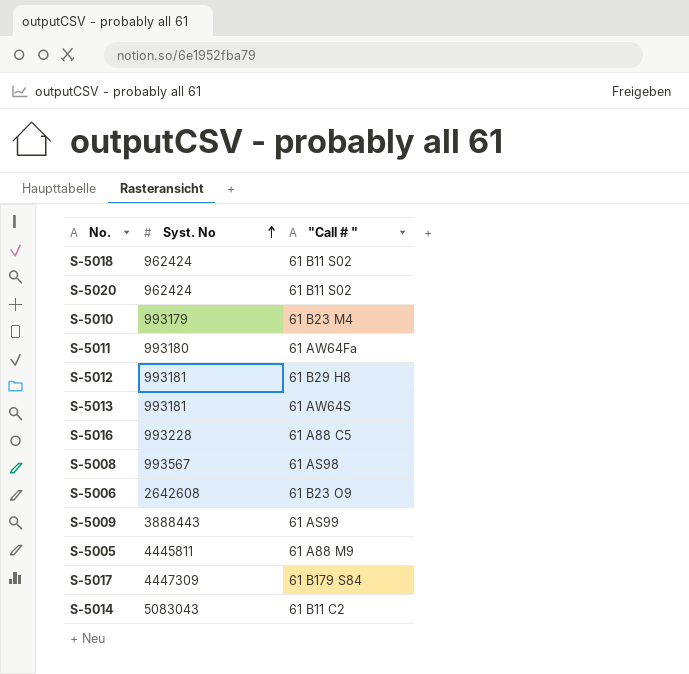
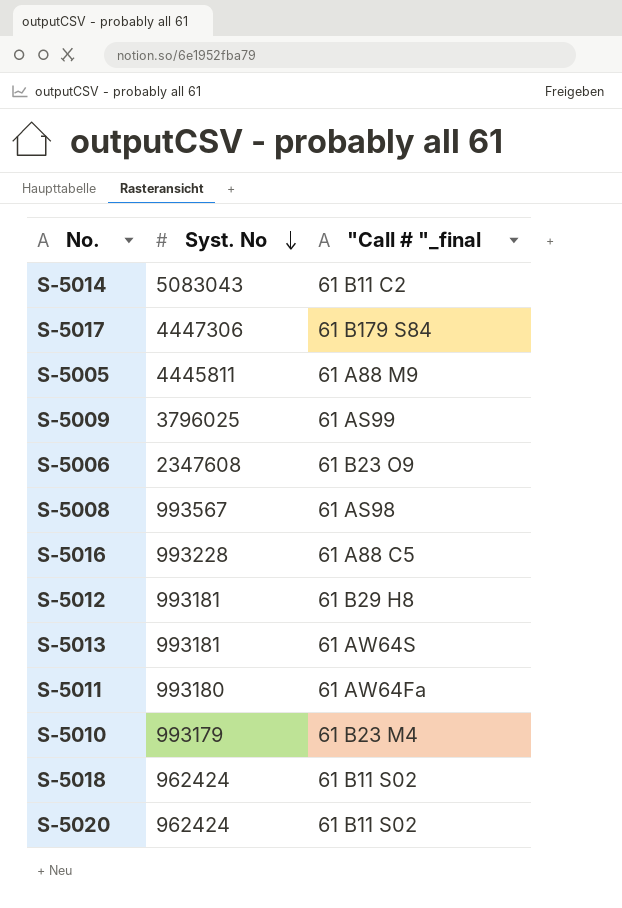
row order: Syst. No ascending -> Syst. No descending
column name: "Call # " -> "Call # "_final
S-5017 | Syst. No: 4447309 -> 4447306
S-5009 | Syst. No: 3888443 -> 3796025
S-5006 | Syst. No: 2642608 -> 2347608

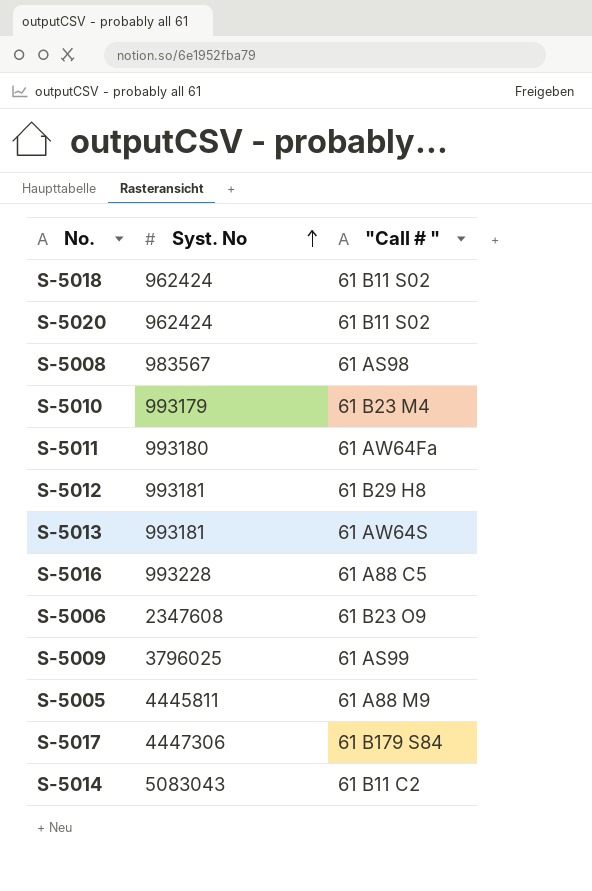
row order: Syst. No descending -> Syst. No ascending
column name: "Call # "_final -> "Call # "
S-5008 | Syst. No: 993567 -> 983567

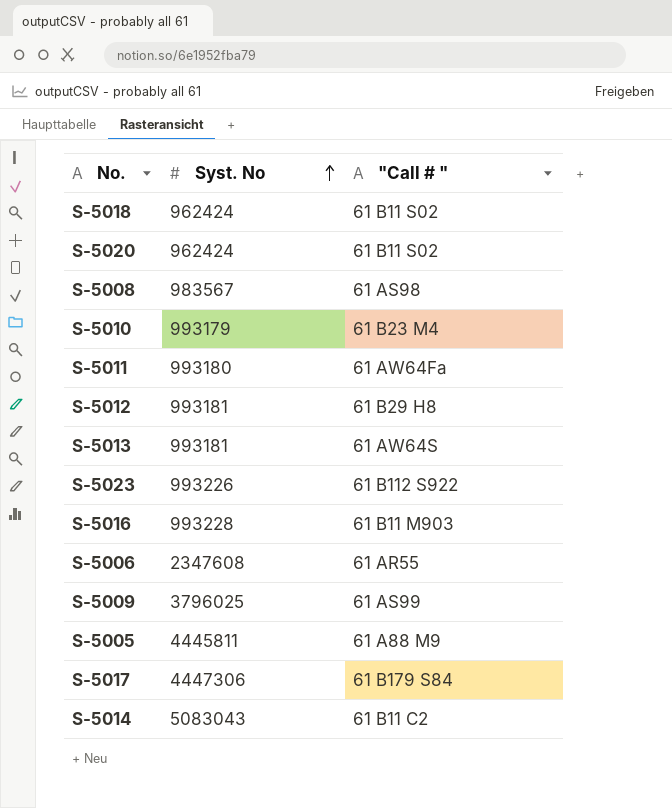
row S-5023: none -> 993226 | 61 B112 S922
S-5016 | "Call # ": 61 A88 C5 -> 61 B11 M903
S-5006 | "Call # ": 61 B23 O9 -> 61 AR55

